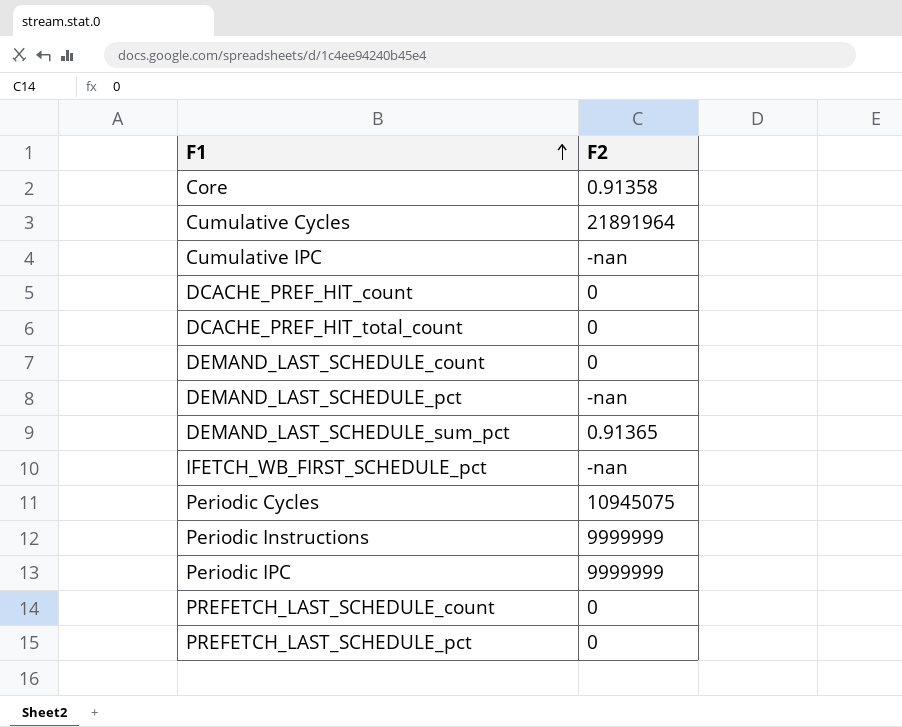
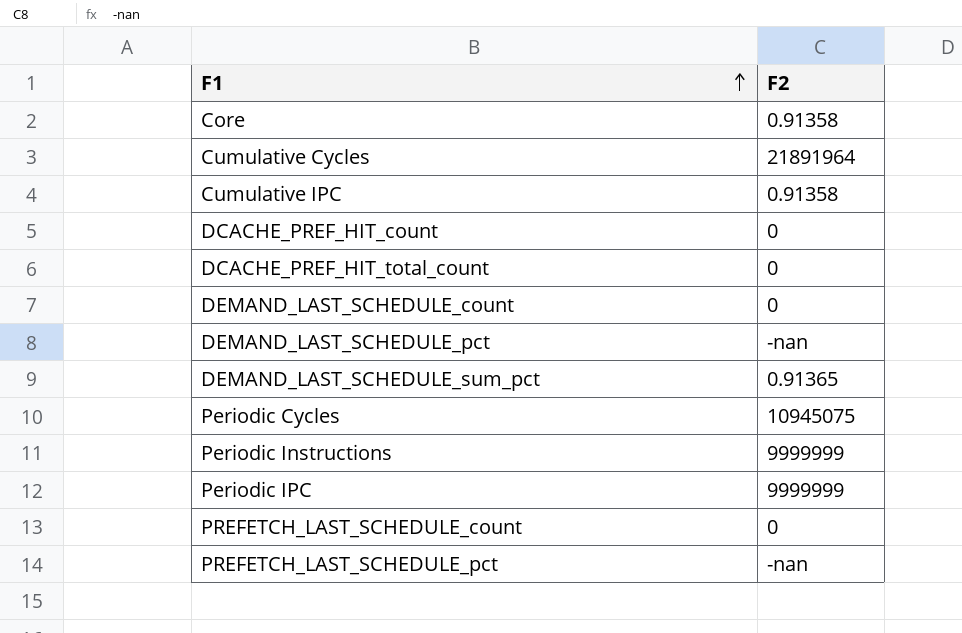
row IFETCH_WB_FIRST_SCHEDULE_pct: -nan -> none
Cumulative IPC | F2: -nan -> 0.91358
PREFETCH_LAST_SCHEDULE_pct | F2: 0 -> -nan

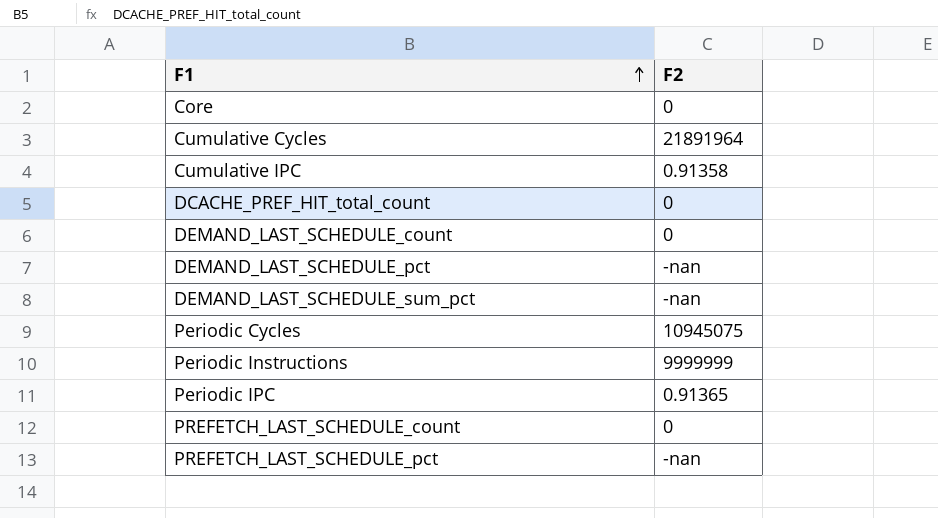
row DCACHE_PREF_HIT_count: 0 -> none
Core | F2: 0.91358 -> 0
DEMAND_LAST_SCHEDULE_sum_pct | F2: 0.91365 -> -nan
Periodic IPC | F2: 9999999 -> 0.91365

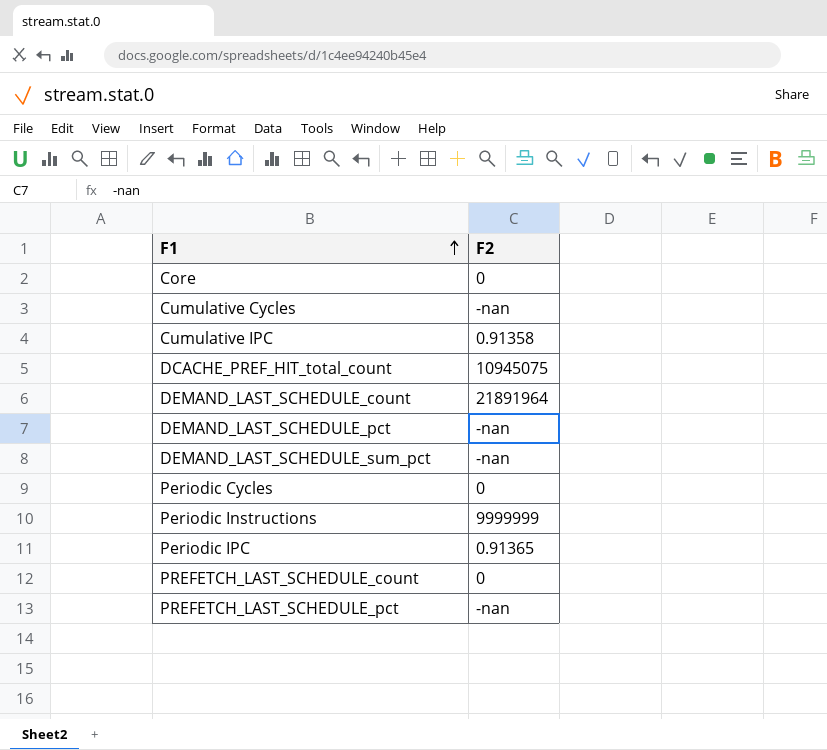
Cumulative Cycles | F2: 21891964 -> -nan
DCACHE_PREF_HIT_total_count | F2: 0 -> 10945075
DEMAND_LAST_SCHEDULE_count | F2: 0 -> 21891964
Periodic Cycles | F2: 10945075 -> 0

